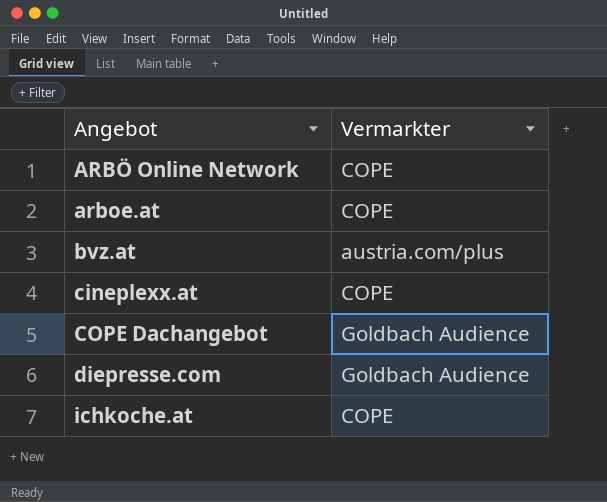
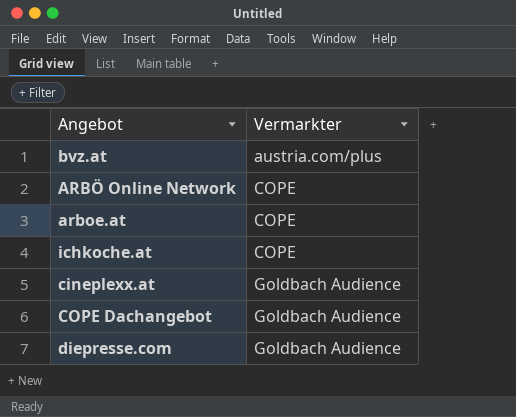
row order: Angebot ascending -> Vermarkter ascending
cineplexx.at | Vermarkter: COPE -> Goldbach Audience

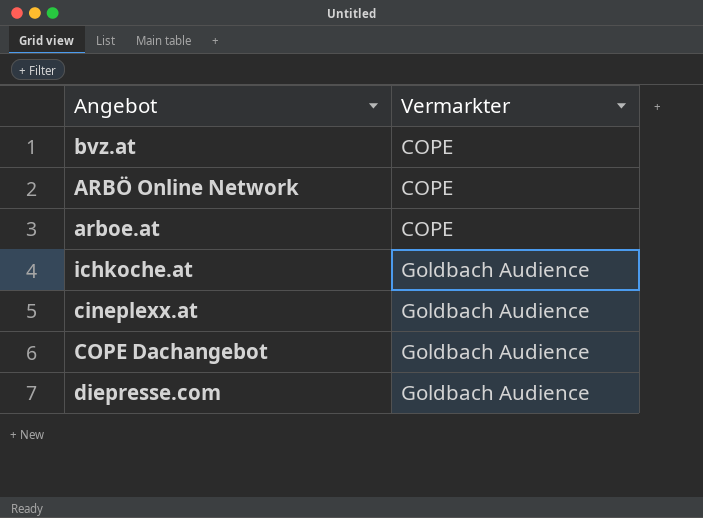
bvz.at | Vermarkter: austria.com/plus -> COPE
ichkoche.at | Vermarkter: COPE -> Goldbach Audience

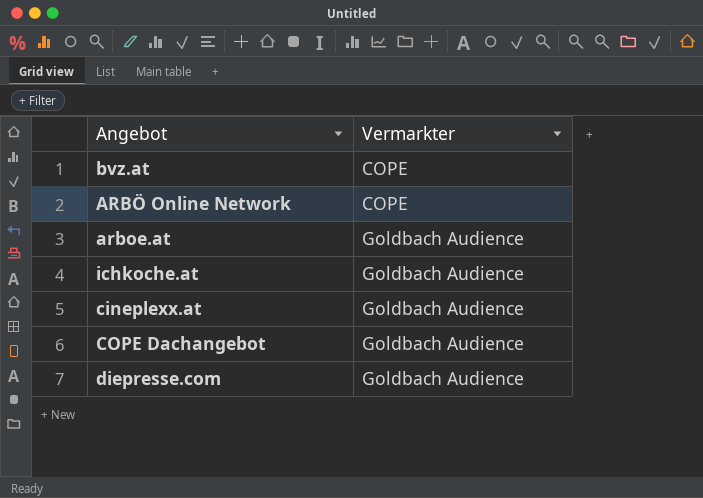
arboe.at | Vermarkter: COPE -> Goldbach Audience

